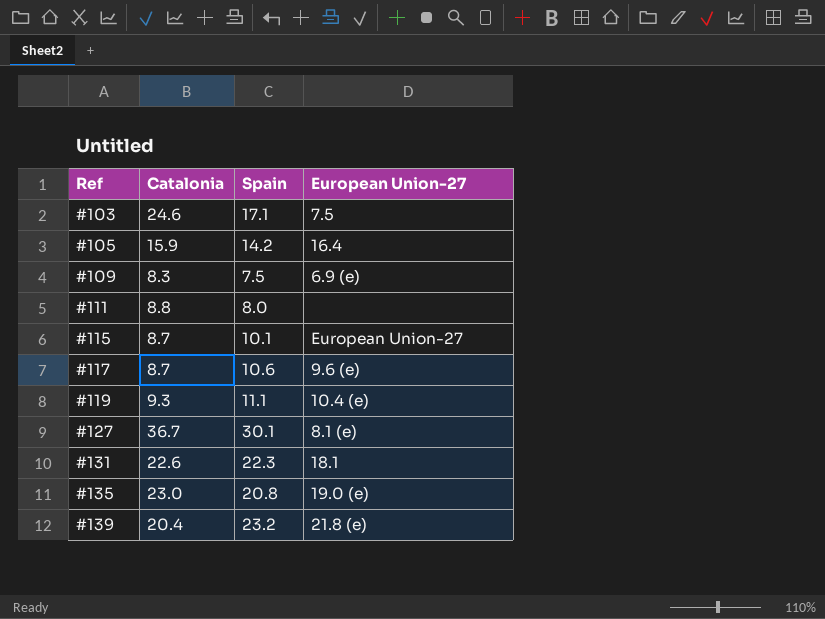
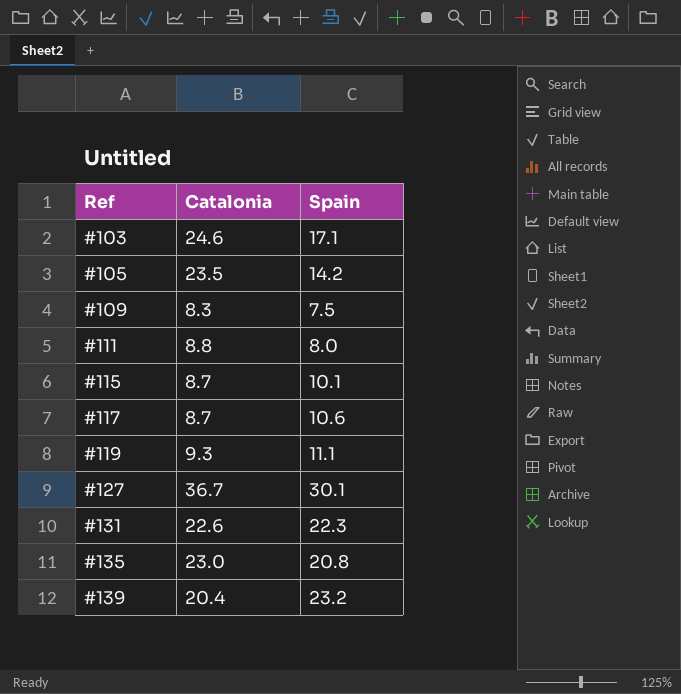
column European Union-27 | position: 4 -> none
#105 | Catalonia: 15.9 -> 23.5

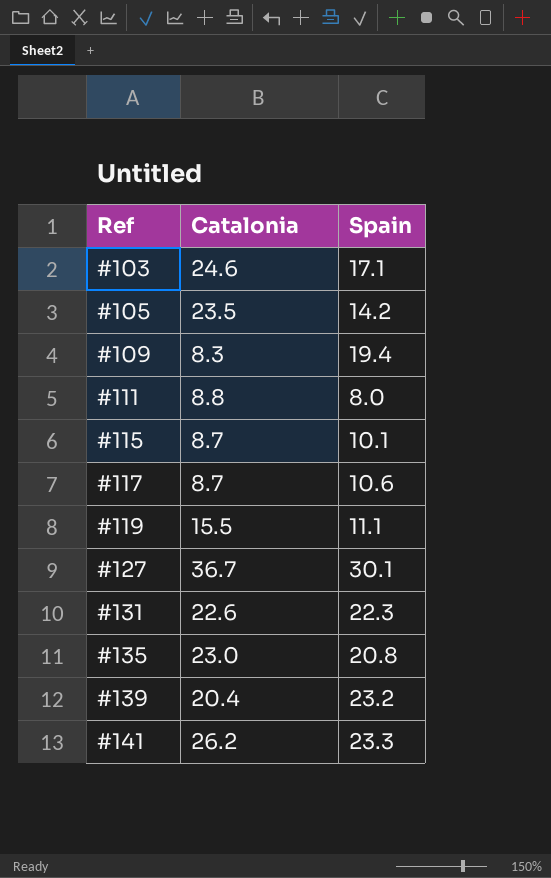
#109 | Spain: 7.5 -> 19.4
#119 | Catalonia: 9.3 -> 15.5
row #141: none -> 26.2 | 23.3

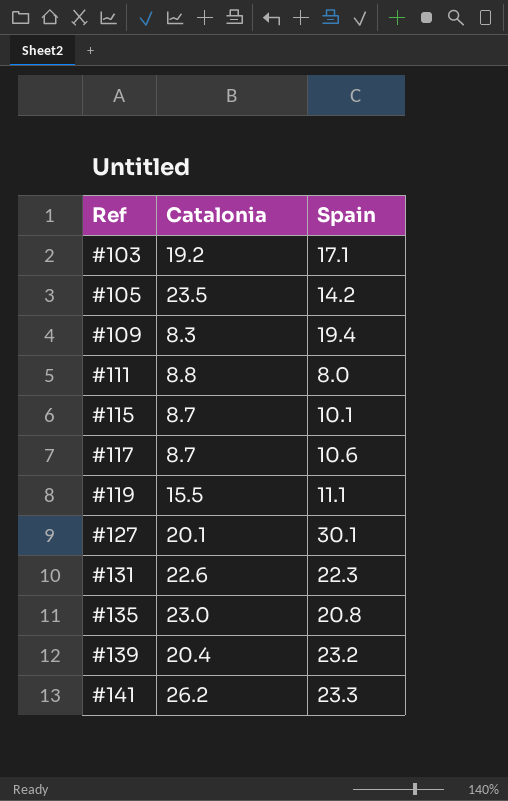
#103 | Catalonia: 24.6 -> 19.2
#127 | Catalonia: 36.7 -> 20.1

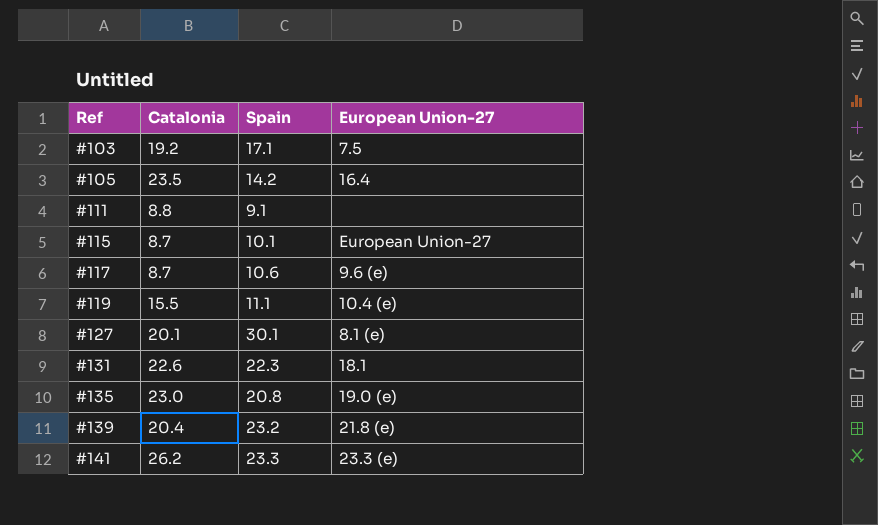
column European Union-27 | position: none -> 4
row #109: 8.3 | 19.4 -> none
#111 | Spain: 8.0 -> 9.1

